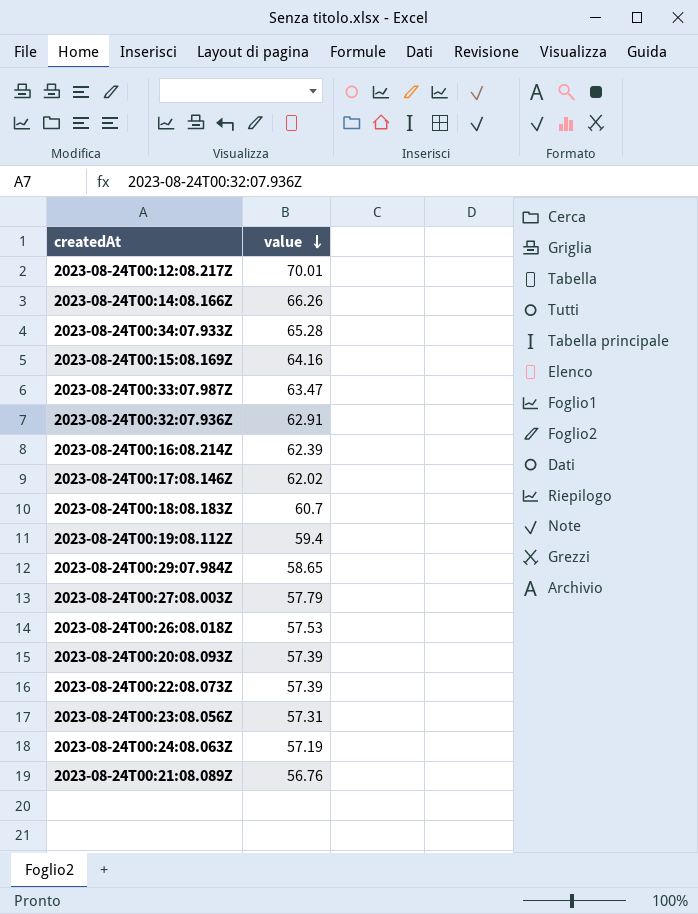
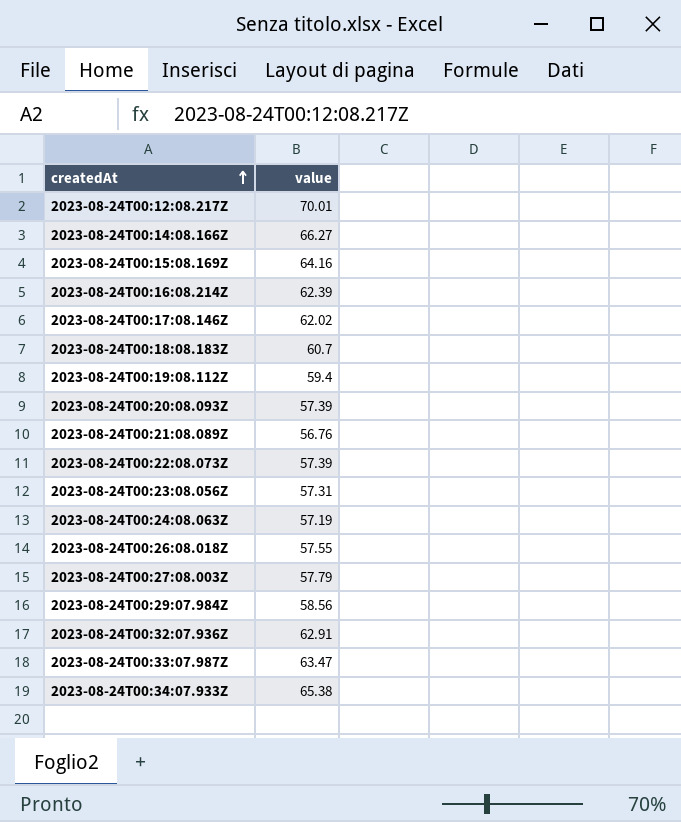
row order: value descending -> createdAt ascending
2023-08-24T00:14:08.166Z | value: 66.26 -> 66.27
2023-08-24T00:26:08.018Z | value: 57.53 -> 57.55
2023-08-24T00:29:07.984Z | value: 58.65 -> 58.56
2023-08-24T00:34:07.933Z | value: 65.28 -> 65.38

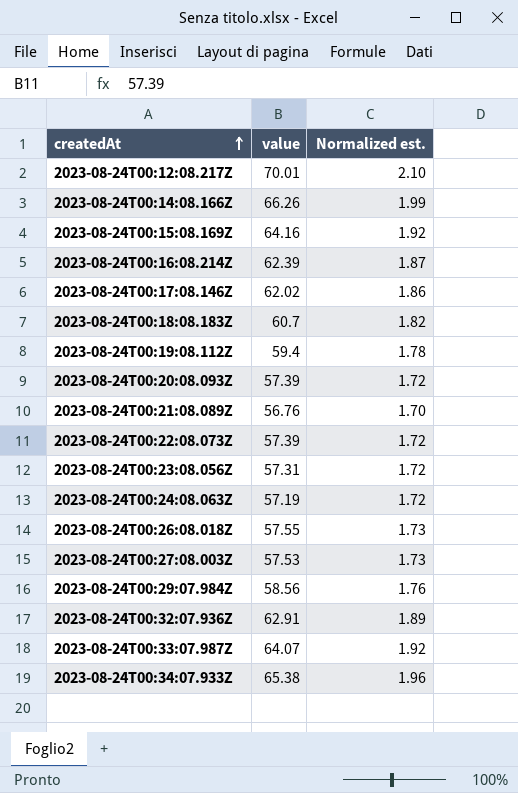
column Normalized est. | formula: none -> [value] * 0.03
2023-08-24T00:14:08.166Z | value: 66.27 -> 66.26
2023-08-24T00:27:08.003Z | value: 57.79 -> 57.53
2023-08-24T00:33:07.987Z | value: 63.47 -> 64.07

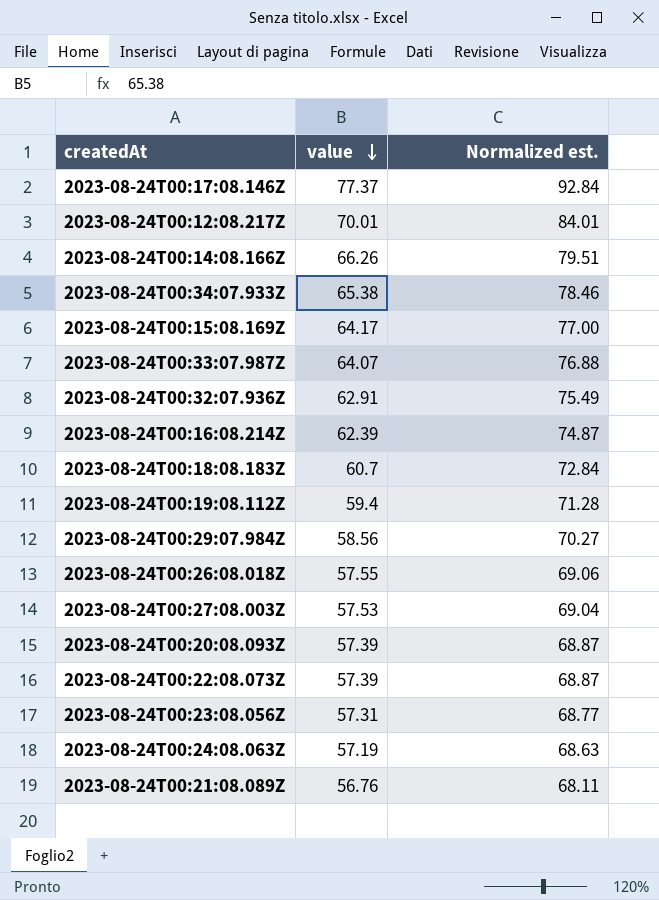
row order: createdAt ascending -> value descending
column Normalized est. | formula: [value] * 0.03 -> [value] * 1.2
2023-08-24T00:17:08.146Z | value: 62.02 -> 77.37
2023-08-24T00:15:08.169Z | value: 64.16 -> 64.17

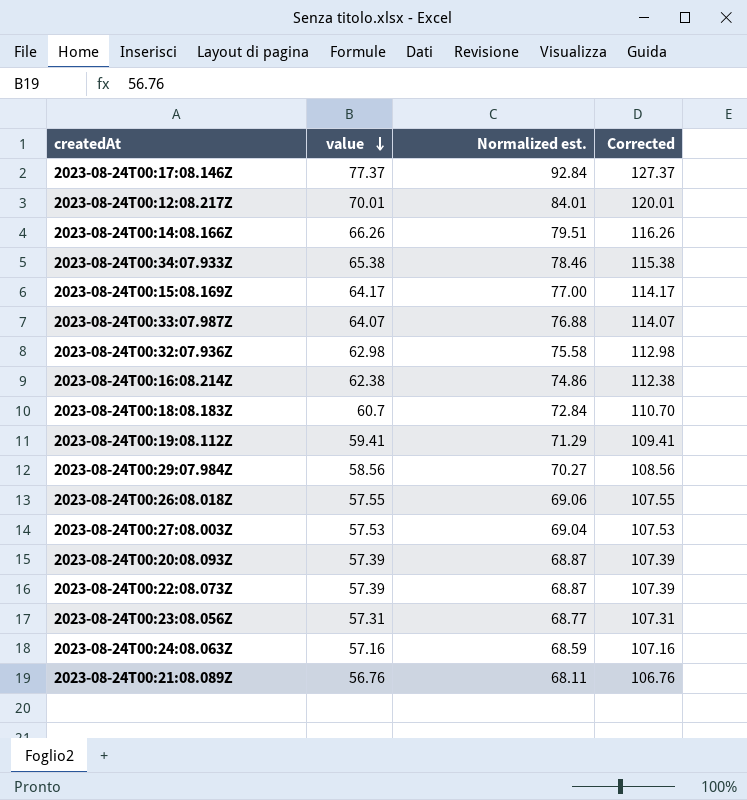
column Corrected | formula: none -> [value] + 50
2023-08-24T00:32:07.936Z | value: 62.91 -> 62.98
2023-08-24T00:32:07.936Z | Normalized est.: 75.49 -> 75.58
2023-08-24T00:16:08.214Z | value: 62.39 -> 62.38
2023-08-24T00:16:08.214Z | Normalized est.: 74.87 -> 74.86
2023-08-24T00:19:08.112Z | value: 59.4 -> 59.41
2023-08-24T00:19:08.112Z | Normalized est.: 71.28 -> 71.29
2023-08-24T00:24:08.063Z | value: 57.19 -> 57.16
2023-08-24T00:24:08.063Z | Normalized est.: 68.63 -> 68.59

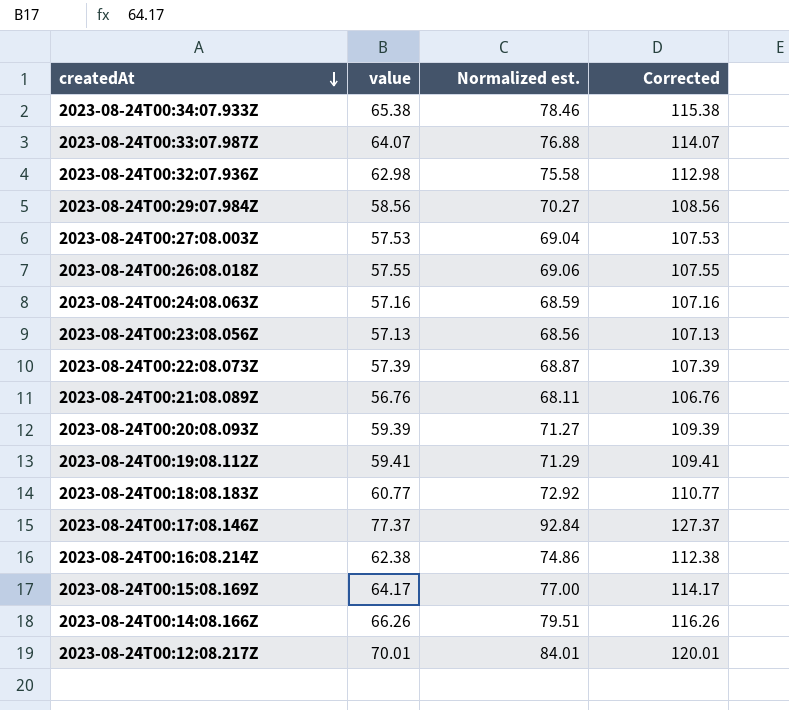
row order: value descending -> createdAt descending
2023-08-24T00:23:08.056Z | value: 57.31 -> 57.13
2023-08-24T00:23:08.056Z | Normalized est.: 68.77 -> 68.56
2023-08-24T00:23:08.056Z | Corrected: 107.31 -> 107.13
2023-08-24T00:20:08.093Z | value: 57.39 -> 59.39
2023-08-24T00:20:08.093Z | Normalized est.: 68.87 -> 71.27
2023-08-24T00:20:08.093Z | Corrected: 107.39 -> 109.39
2023-08-24T00:18:08.183Z | value: 60.7 -> 60.77
2023-08-24T00:18:08.183Z | Normalized est.: 72.84 -> 72.92
2023-08-24T00:18:08.183Z | Corrected: 110.70 -> 110.77

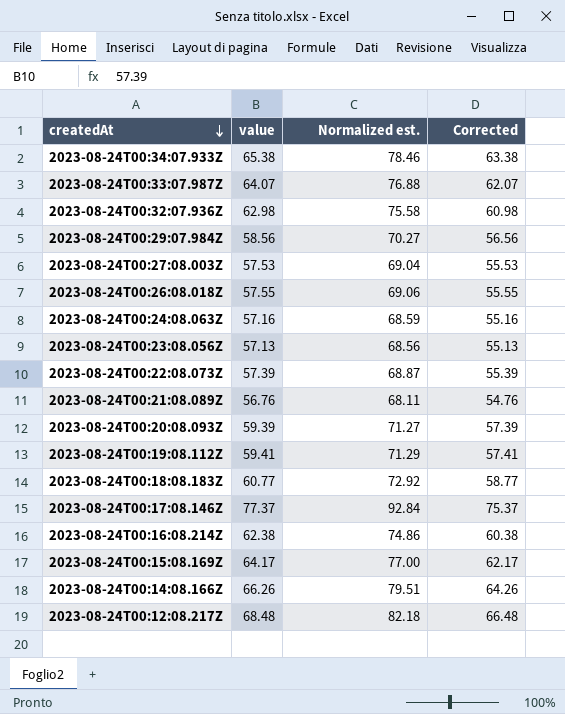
column Corrected | formula: [value] + 50 -> [value] - 2
2023-08-24T00:12:08.217Z | value: 70.01 -> 68.48
2023-08-24T00:12:08.217Z | Normalized est.: 84.01 -> 82.18

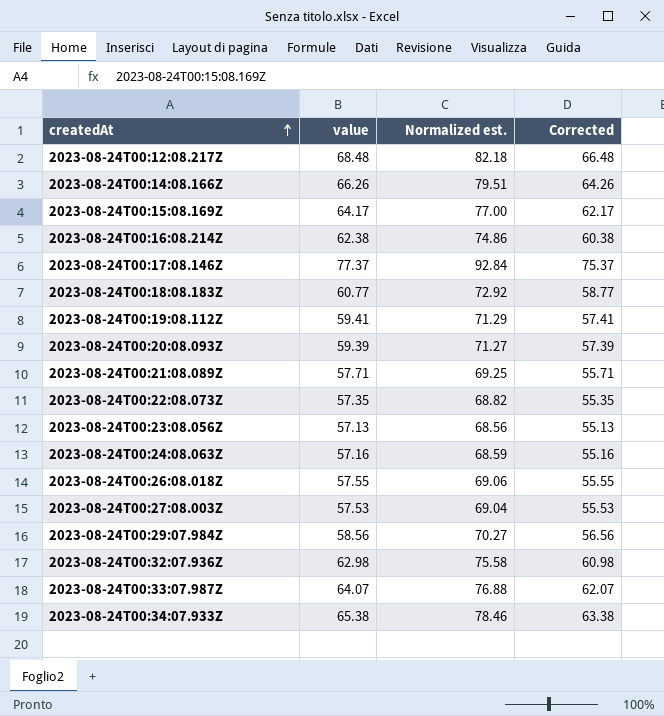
row order: createdAt descending -> createdAt ascending
2023-08-24T00:21:08.089Z | value: 56.76 -> 57.71
2023-08-24T00:21:08.089Z | Normalized est.: 68.11 -> 69.25
2023-08-24T00:21:08.089Z | Corrected: 54.76 -> 55.71
2023-08-24T00:22:08.073Z | value: 57.39 -> 57.35
2023-08-24T00:22:08.073Z | Normalized est.: 68.87 -> 68.82
2023-08-24T00:22:08.073Z | Corrected: 55.39 -> 55.35

